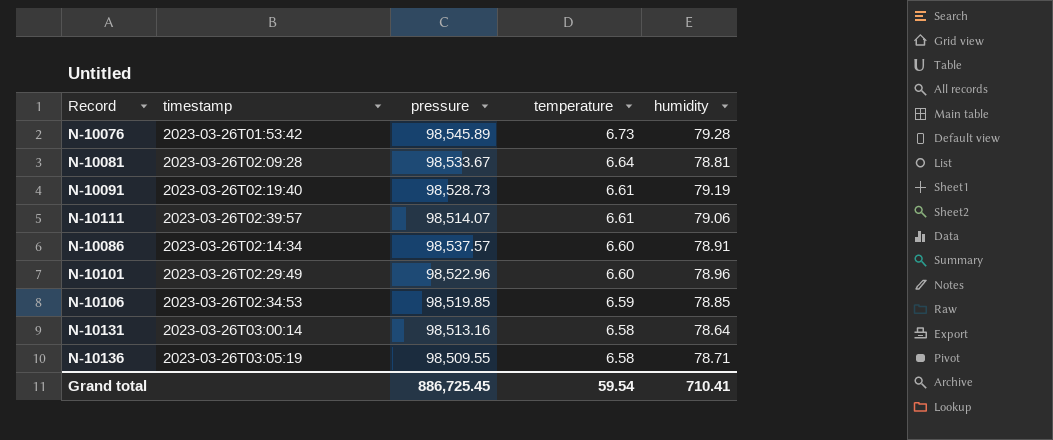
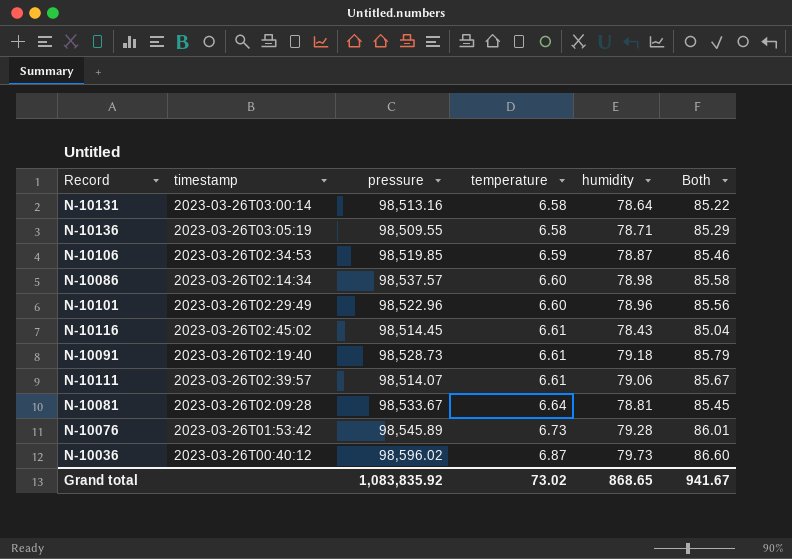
row order: temperature descending -> temperature ascending
column Both | formula: none -> [temperature] + [humidity]
N-10106 | humidity: 78.85 -> 78.87
N-10086 | humidity: 78.91 -> 78.98
row N-10116: none -> 2023-03-26T02:45:02 | 98,514.45 | 6.61 | 78.43 | 85.04
N-10091 | humidity: 79.19 -> 79.18
row N-10036: none -> 2023-03-26T00:40:12 | 98,596.02 | 6.87 | 79.73 | 86.60
Grand total | pressure: 886,725.45 -> 1,083,835.92
Grand total | temperature: 59.54 -> 73.02
Grand total | humidity: 710.41 -> 868.65

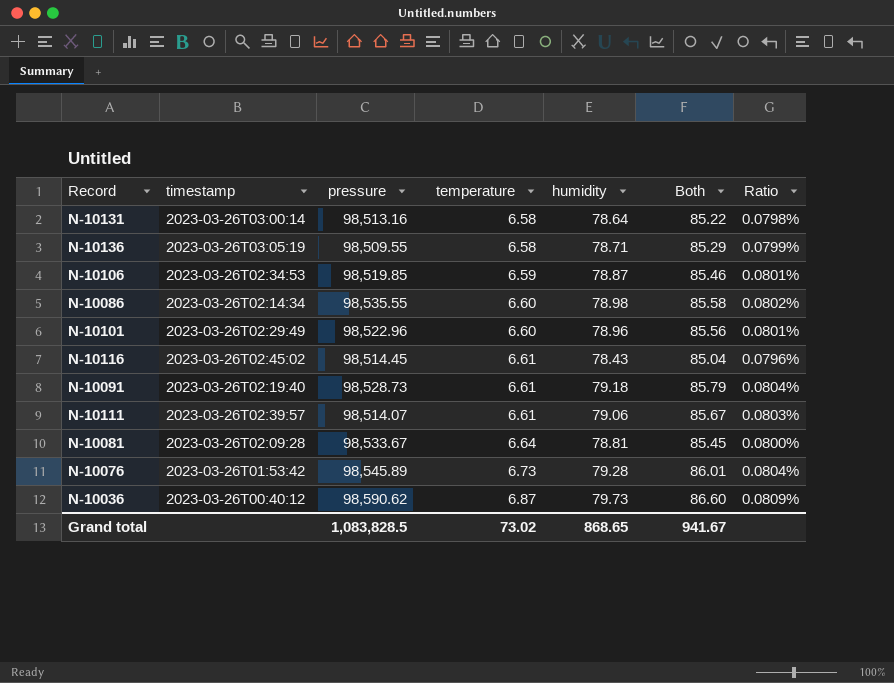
column Ratio | formula: none -> [humidity] / [pressure]
N-10086 | pressure: 98,537.57 -> 98,535.55
N-10036 | pressure: 98,596.02 -> 98,590.62
Grand total | pressure: 1,083,835.92 -> 1,083,828.5

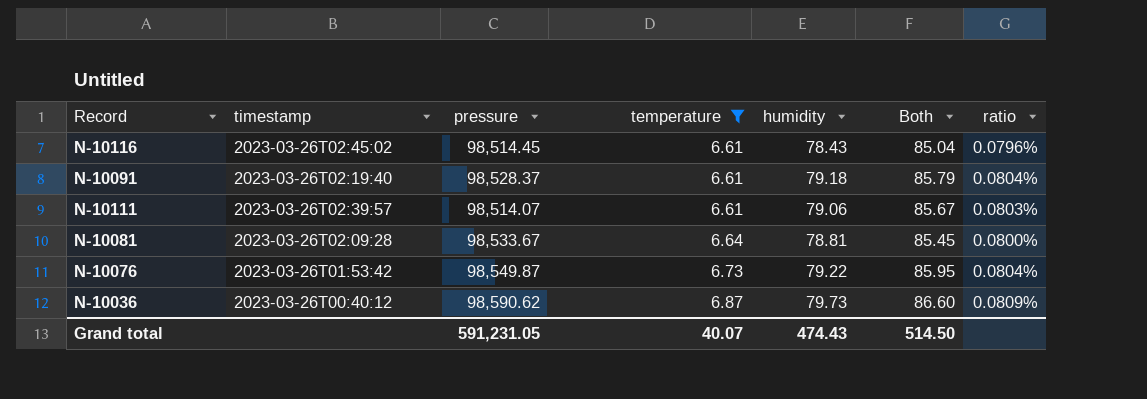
filter: none -> temperature >= 6.61
column name: Ratio -> ratio
N-10091 | pressure: 98,528.73 -> 98,528.37
N-10076 | pressure: 98,545.89 -> 98,549.87
N-10076 | humidity: 79.28 -> 79.22
N-10076 | Both: 86.01 -> 85.95
Grand total | pressure: 1,083,828.5 -> 591,231.05
Grand total | temperature: 73.02 -> 40.07
Grand total | humidity: 868.65 -> 474.43
Grand total | Both: 941.67 -> 514.50

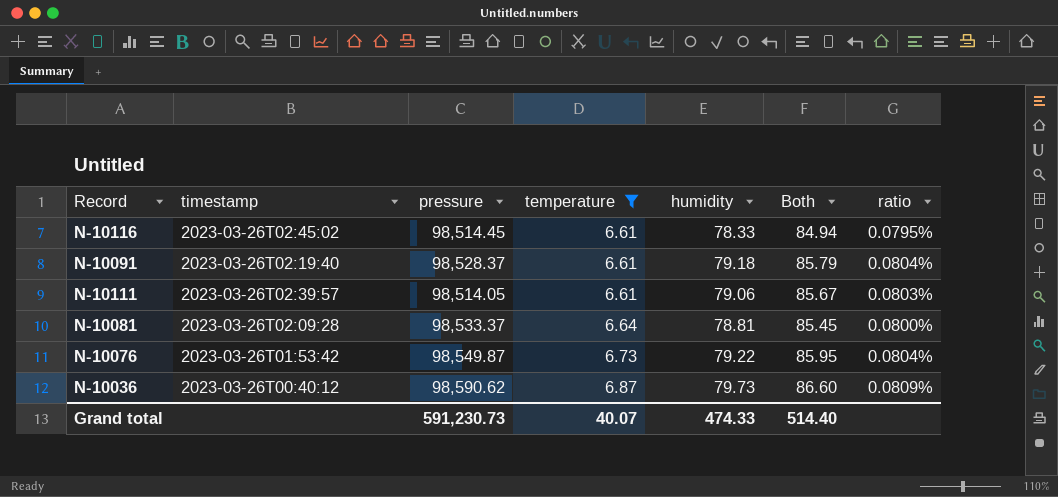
N-10116 | humidity: 78.43 -> 78.33
N-10116 | Both: 85.04 -> 84.94
N-10116 | ratio: 0.0796% -> 0.0795%
N-10111 | pressure: 98,514.07 -> 98,514.05
N-10081 | pressure: 98,533.67 -> 98,533.37
Grand total | pressure: 591,231.05 -> 591,230.73
Grand total | humidity: 474.43 -> 474.33
Grand total | Both: 514.50 -> 514.40

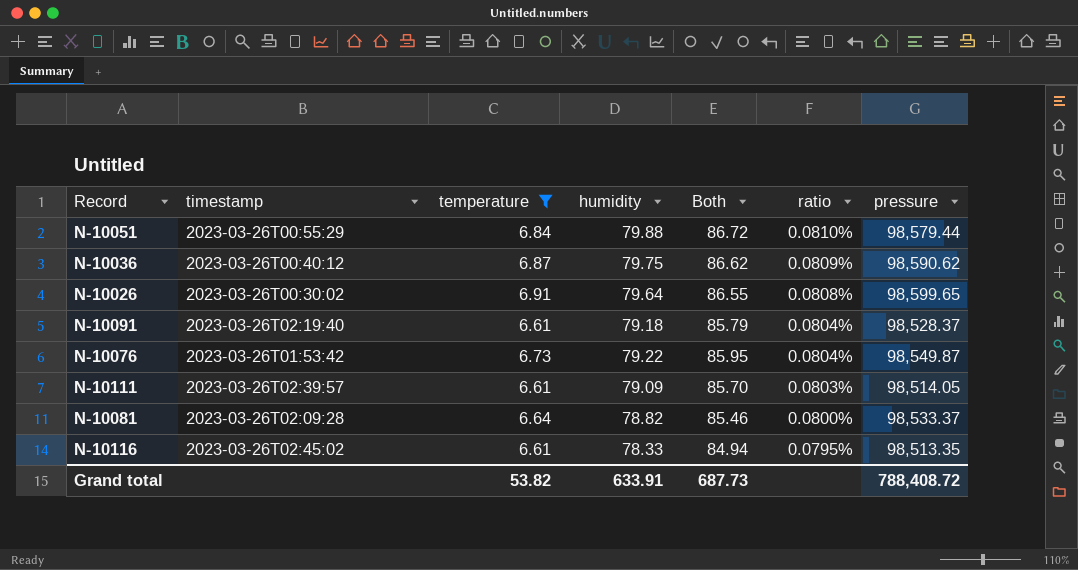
row order: temperature ascending -> ratio descending
column pressure | position: 3 -> 7
row N-10051: none -> 2023-03-26T00:55:29 | 6.84 | 79.88 | 86.72 | 0.0810% | 98,579.44
N-10036 | humidity: 79.73 -> 79.75
N-10036 | Both: 86.60 -> 86.62
row N-10026: none -> 2023-03-26T00:30:02 | 6.91 | 79.64 | 86.55 | 0.0808% | 98,599.65
N-10111 | humidity: 79.06 -> 79.09
N-10111 | Both: 85.67 -> 85.70
N-10081 | humidity: 78.81 -> 78.82
N-10081 | Both: 85.45 -> 85.46
N-10116 | pressure: 98,514.45 -> 98,513.35
Grand total | temperature: 40.07 -> 53.82
Grand total | humidity: 474.33 -> 633.91
Grand total | Both: 514.40 -> 687.73
Grand total | pressure: 591,230.73 -> 788,408.72

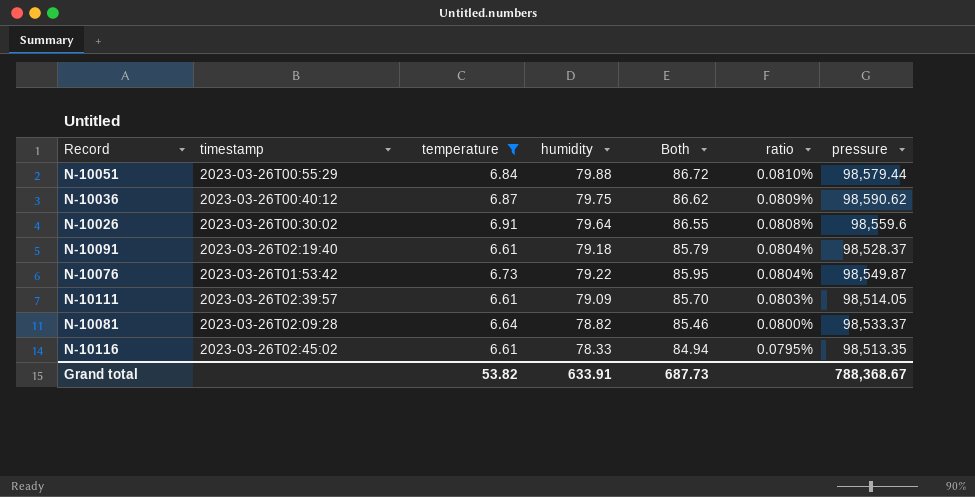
N-10026 | pressure: 98,599.65 -> 98,559.6
Grand total | pressure: 788,408.72 -> 788,368.67

